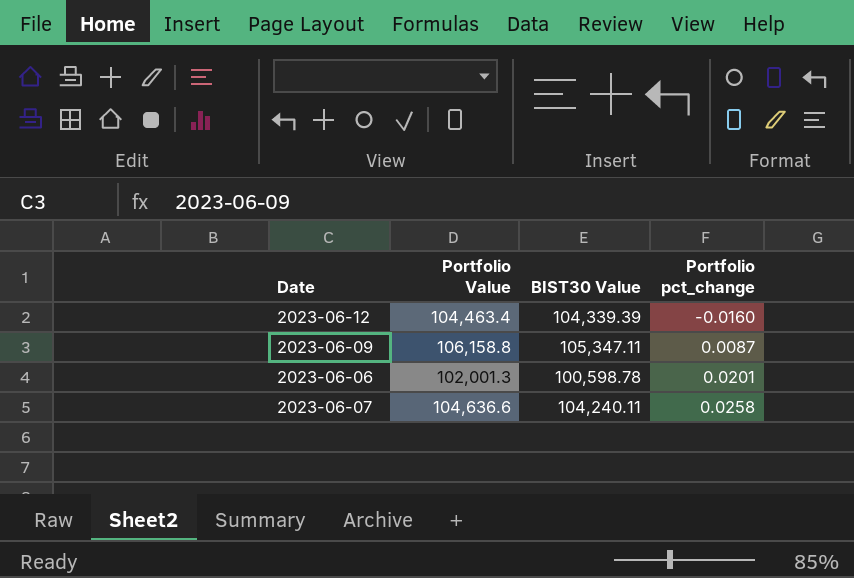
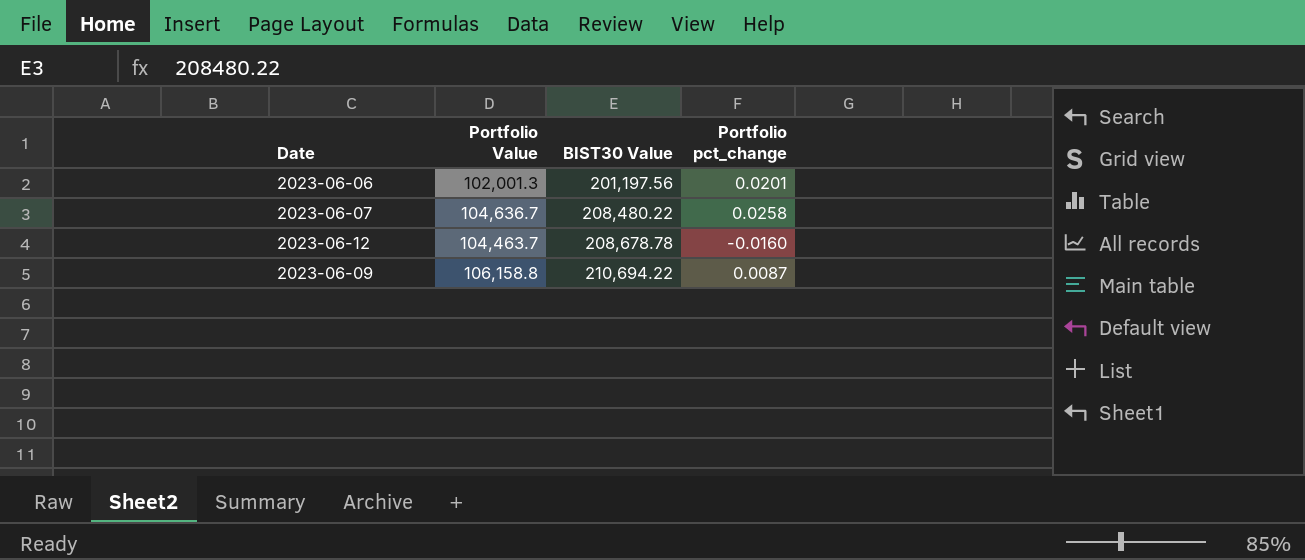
row order: Portfolio pct_change ascending -> BIST30 Value ascending
2023-06-06 | BIST30 Value: 100,598.78 -> 201,197.56
2023-06-07 | Portfolio Value: 104,636.6 -> 104,636.7
2023-06-07 | BIST30 Value: 104,240.11 -> 208,480.22
2023-06-12 | Portfolio Value: 104,463.4 -> 104,463.7
2023-06-12 | BIST30 Value: 104,339.39 -> 208,678.78
2023-06-09 | BIST30 Value: 105,347.11 -> 210,694.22

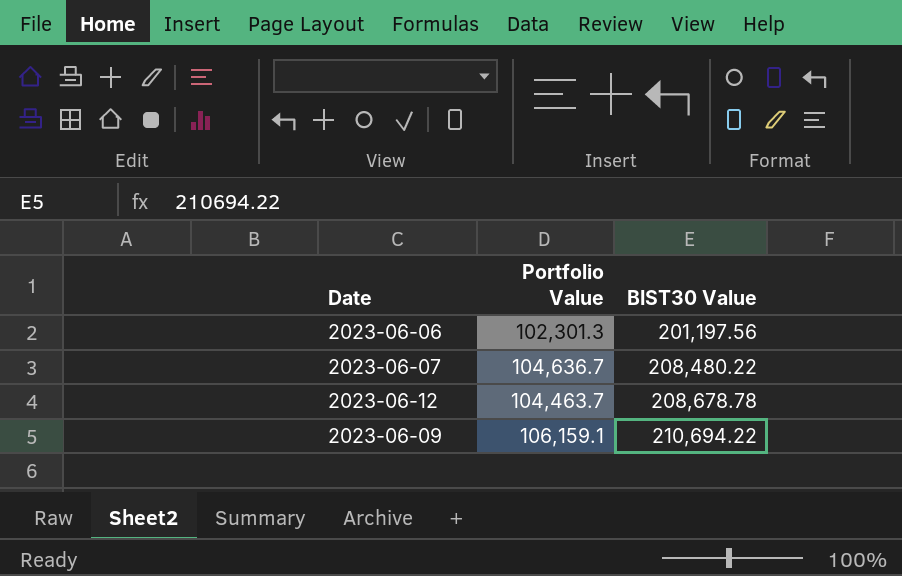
column Portfolio pct_change | position: 4 -> none
2023-06-06 | Portfolio Value: 102,001.3 -> 102,301.3
2023-06-09 | Portfolio Value: 106,158.8 -> 106,159.1

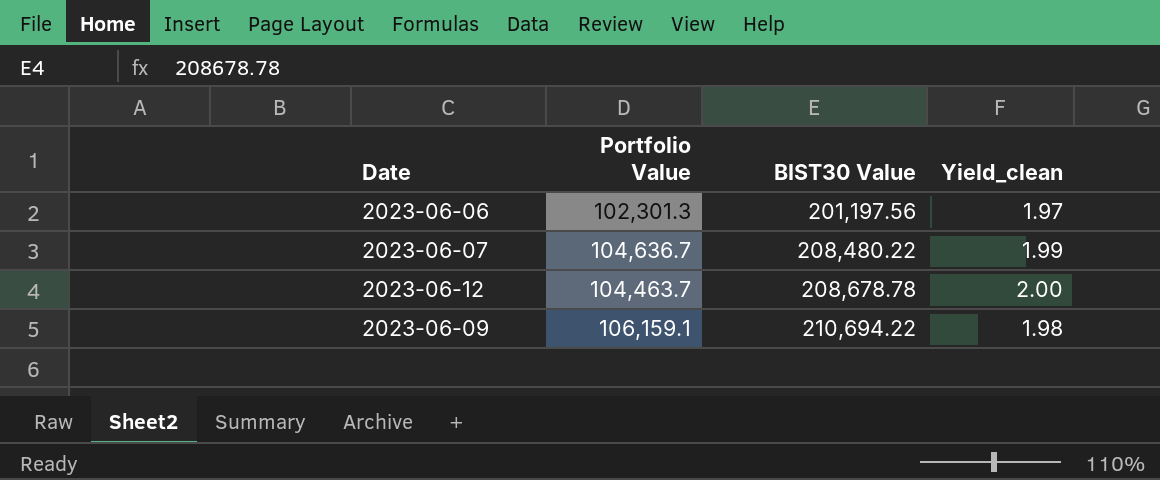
column Yield_clean | formula: none -> [BIST30 Value] / [Portfolio Value]

